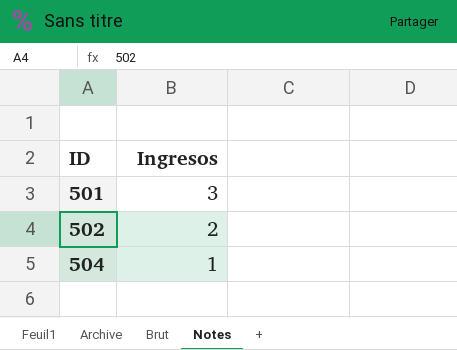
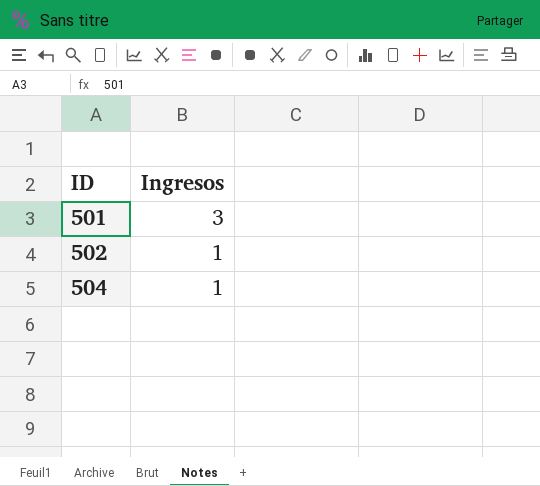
502 | Ingresos: 2 -> 1

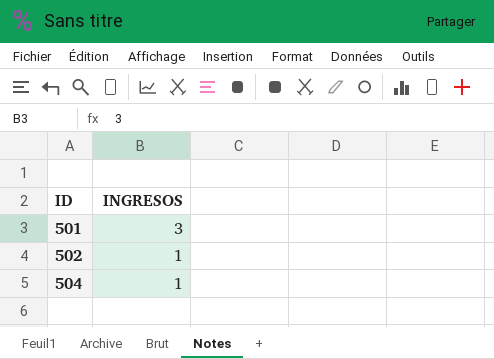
column name: Ingresos -> INGRESOS

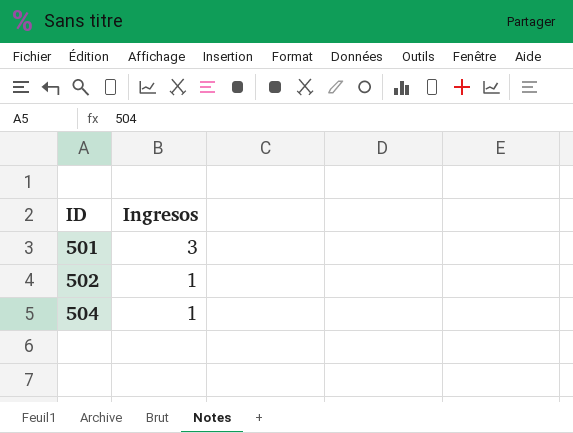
column name: INGRESOS -> Ingresos

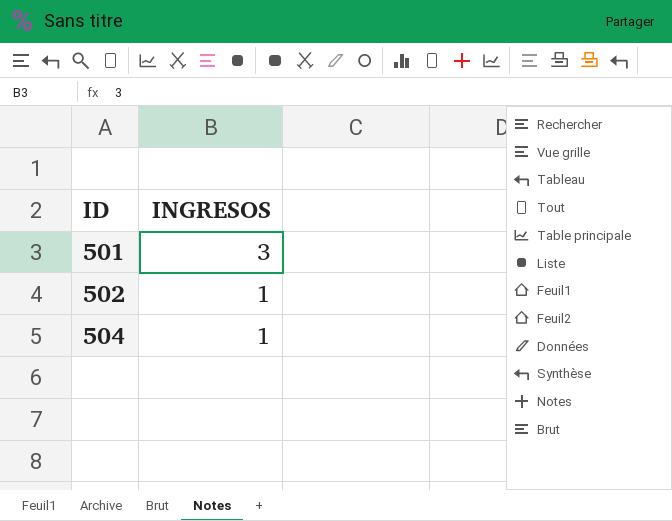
column name: Ingresos -> INGRESOS

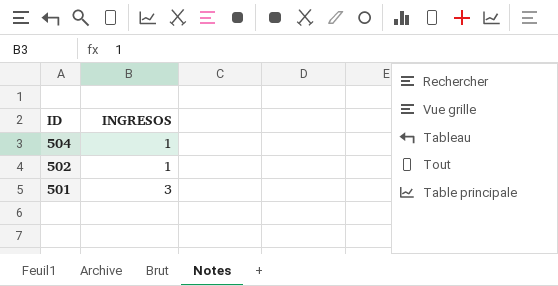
row order: ID ascending -> ID descending

